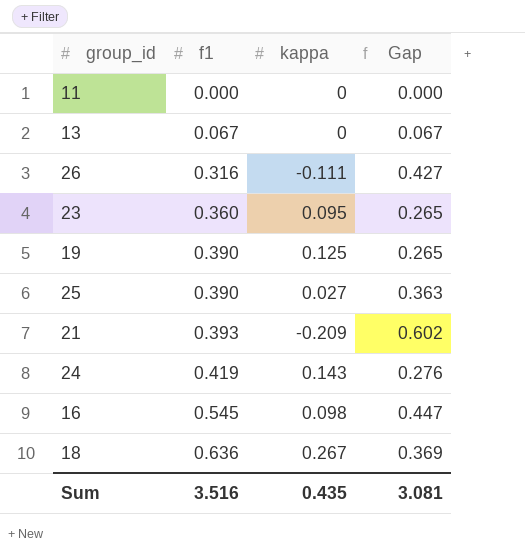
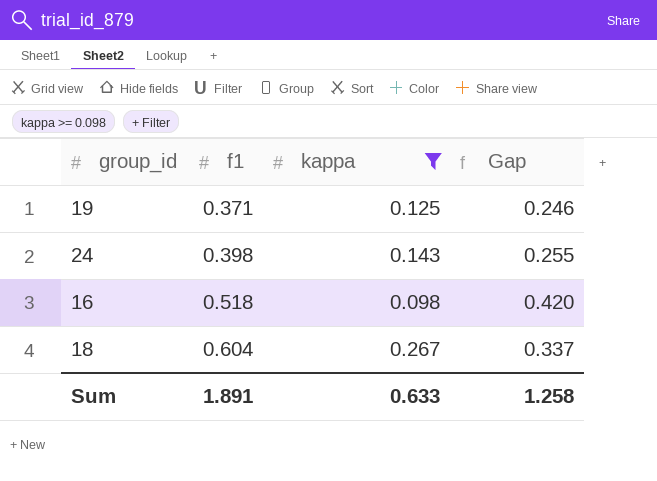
filter: none -> kappa >= 0.098
19 | f1: 0.390 -> 0.371
19 | Gap: 0.265 -> 0.246
24 | f1: 0.419 -> 0.398
24 | Gap: 0.276 -> 0.255
16 | f1: 0.545 -> 0.518
16 | Gap: 0.447 -> 0.420
18 | f1: 0.636 -> 0.604
18 | Gap: 0.369 -> 0.337
Sum | f1: 3.516 -> 1.891
Sum | kappa: 0.435 -> 0.633
Sum | Gap: 3.081 -> 1.258

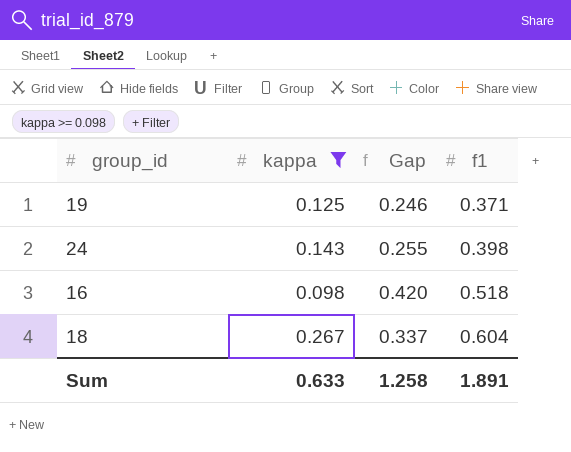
column f1 | position: 2 -> 4

